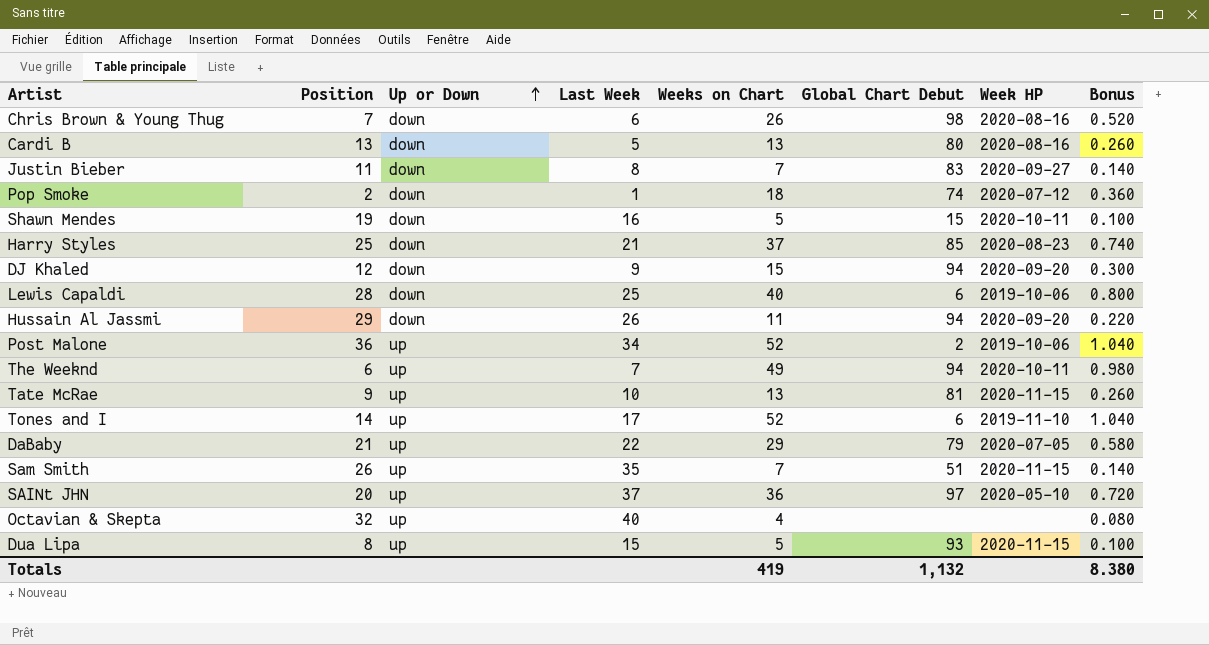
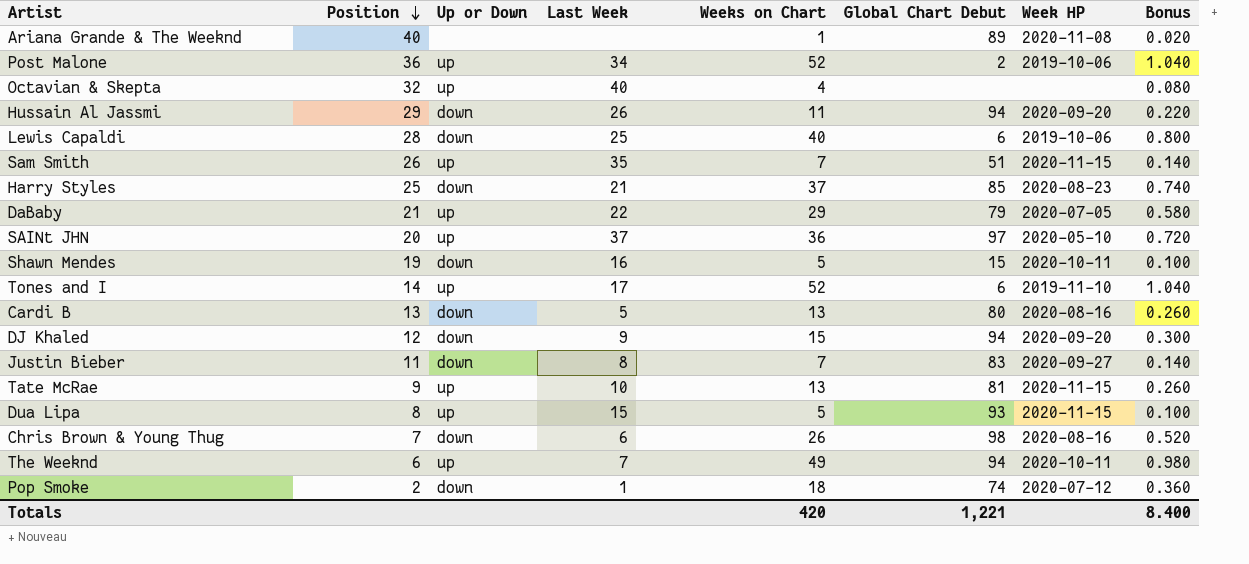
row order: Up or Down ascending -> Position descending
row Ariana Grande & The Weeknd: none -> 40 | none | none | 1 | 89 | 2020-11-08 | 0.020
Totals | Weeks on Chart: 419 -> 420
Totals | Global Chart Debut: 1,132 -> 1,221
Totals | Bonus: 8.380 -> 8.400

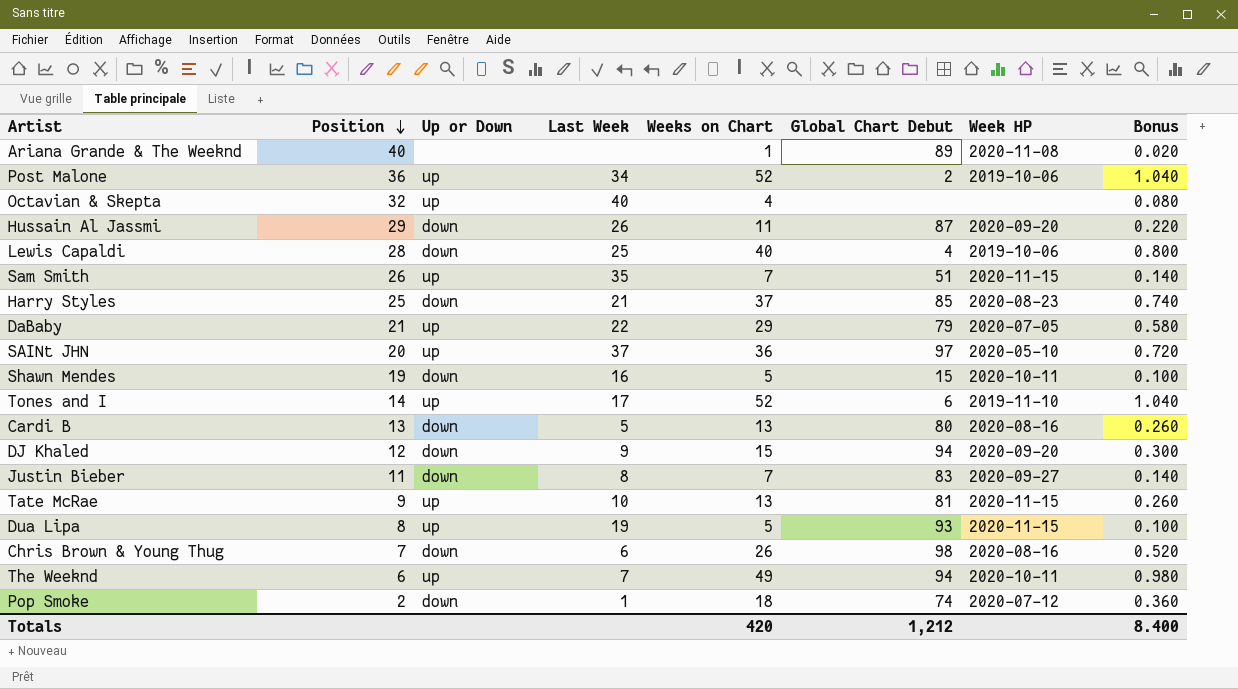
Hussain Al Jassmi | Global Chart Debut: 94 -> 87
Lewis Capaldi | Global Chart Debut: 6 -> 4
Dua Lipa | Last Week: 15 -> 19
Totals | Global Chart Debut: 1,221 -> 1,212

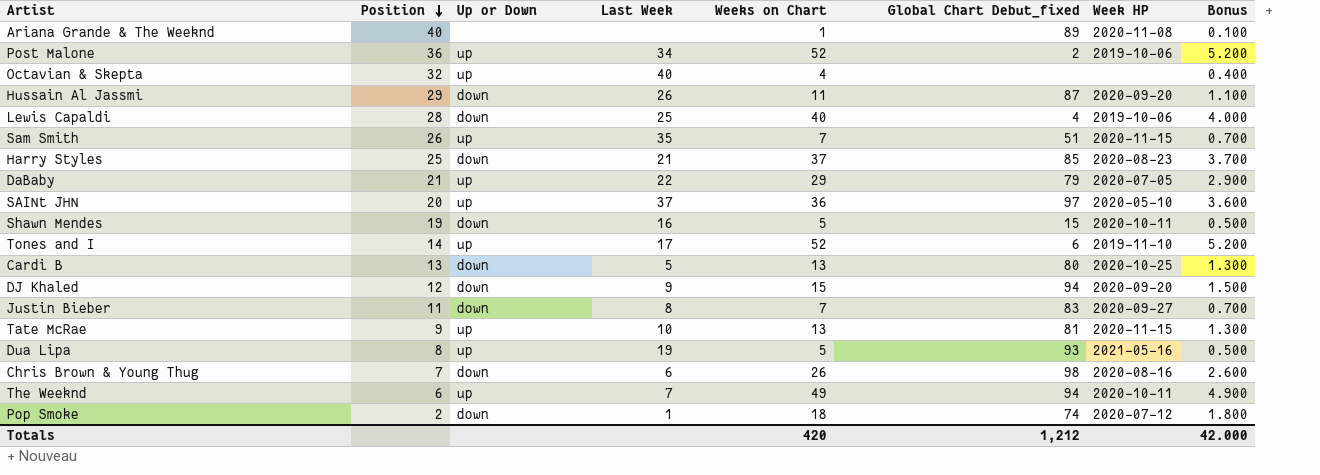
column name: Global Chart Debut -> Global Chart Debut_fixed
column Bonus | formula: [Weeks on Chart] * 0.02 -> [Weeks on Chart] * 0.1
Cardi B | Week HP: 2020-08-16 -> 2020-10-25
Dua Lipa | Week HP: 2020-11-15 -> 2021-05-16
Totals | Bonus: 8.400 -> 42.000

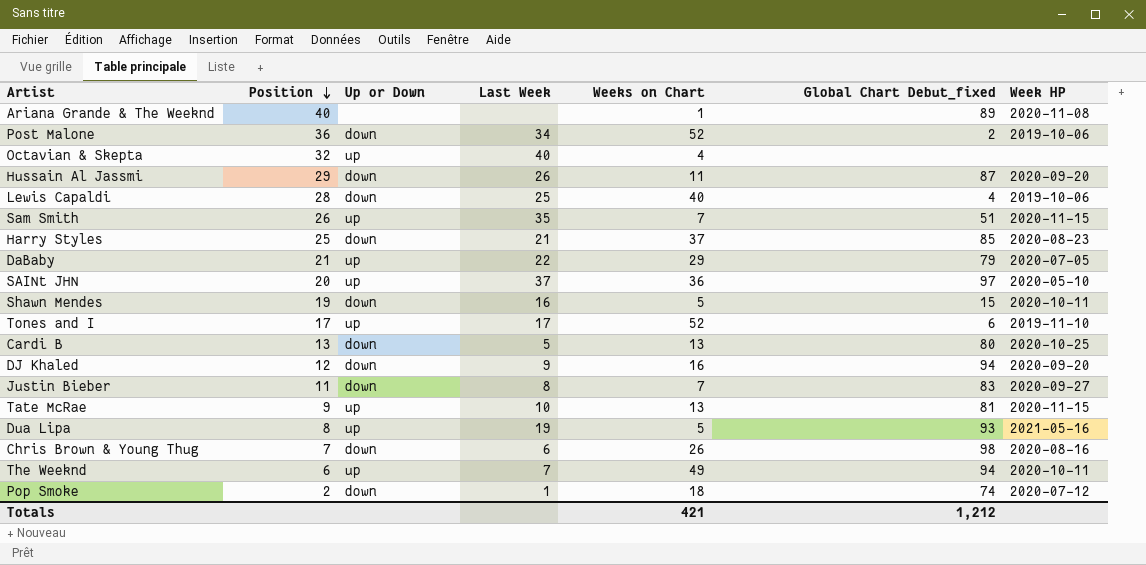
column Bonus | formula: [Weeks on Chart] * 0.1 -> none
Post Malone | Up or Down: up -> down
Tones and I | Position: 14 -> 17
DJ Khaled | Weeks on Chart: 15 -> 16
Totals | Weeks on Chart: 420 -> 421

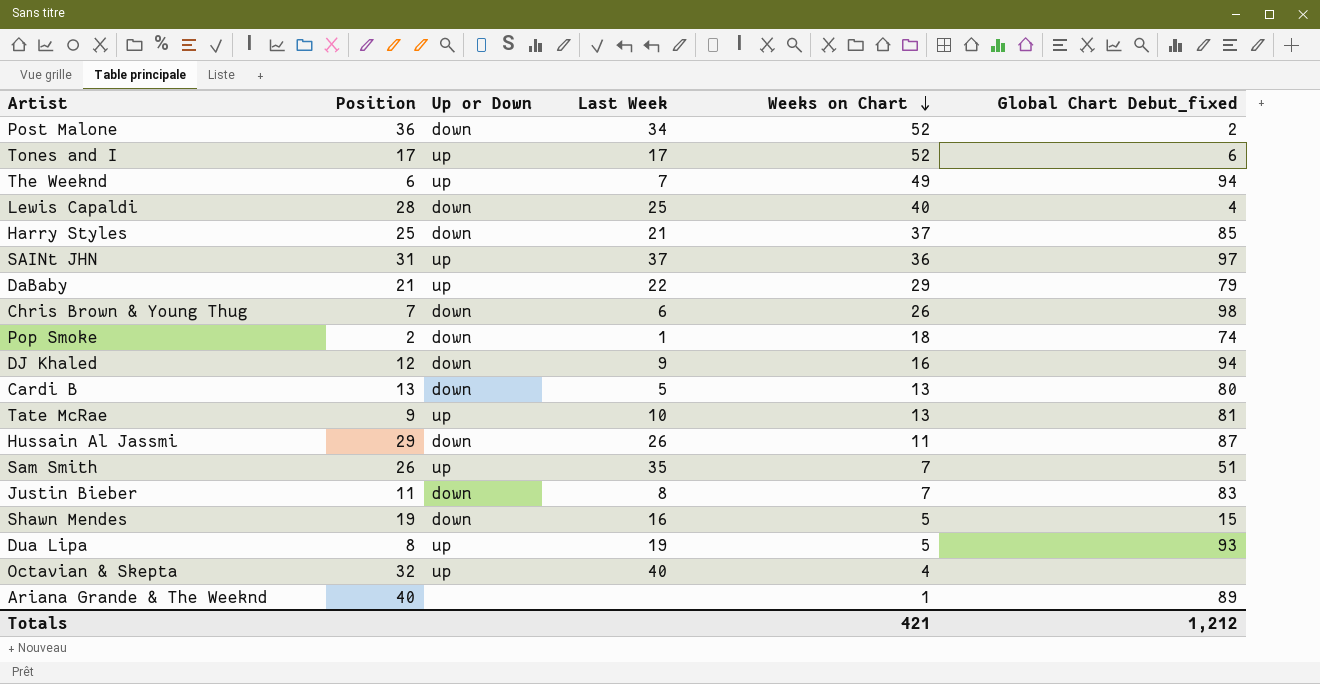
row order: Position descending -> Weeks on Chart descending
column Week HP | position: 7 -> none
SAINt JHN | Position: 20 -> 31

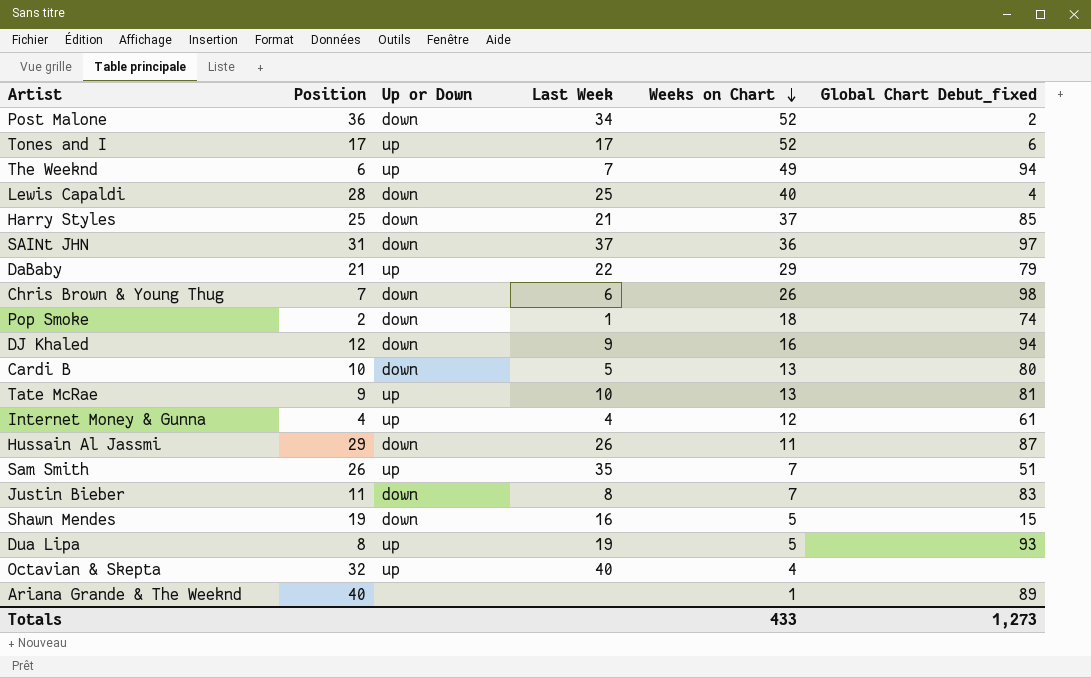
SAINt JHN | Up or Down: up -> down
Cardi B | Position: 13 -> 10
row Internet Money & Gunna: none -> 4 | up | 4 | 12 | 61
Totals | Weeks on Chart: 421 -> 433
Totals | Global Chart Debut_fixed: 1,212 -> 1,273

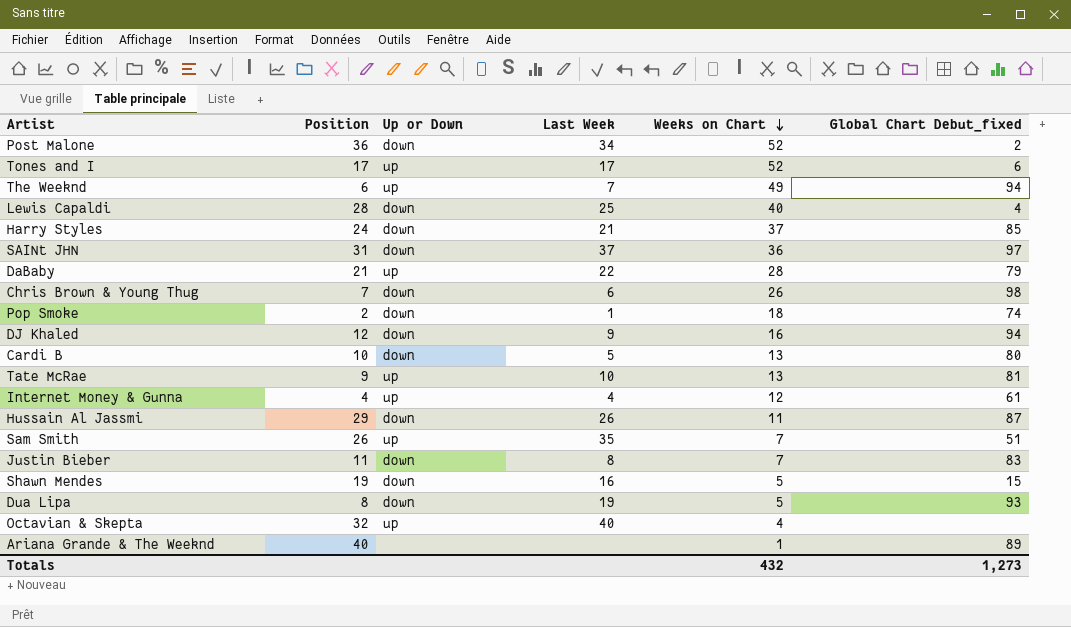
Harry Styles | Position: 25 -> 24
DaBaby | Weeks on Chart: 29 -> 28
Dua Lipa | Up or Down: up -> down
Totals | Weeks on Chart: 433 -> 432

